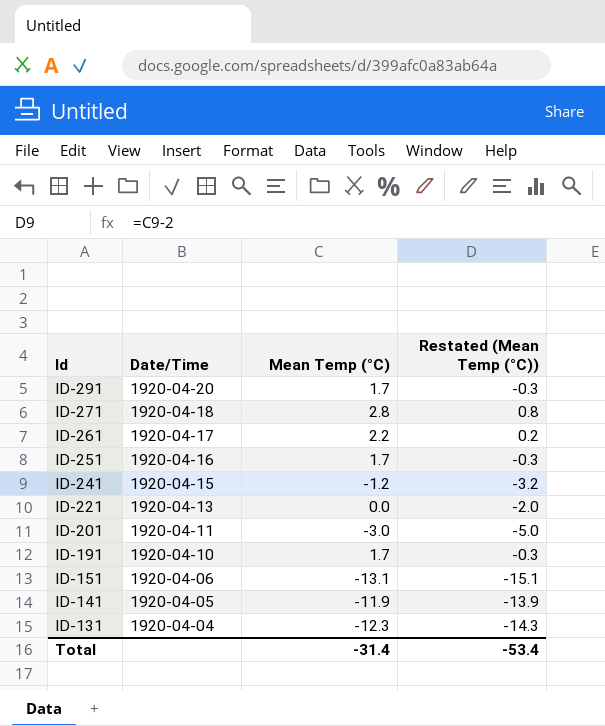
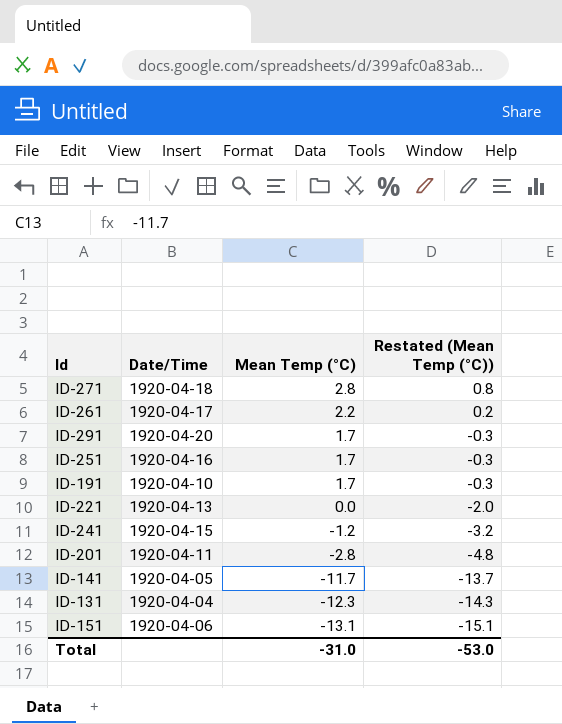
row order: Id descending -> Mean Temp (°C) descending
ID-201 | Mean Temp (°C): -3.0 -> -2.8
ID-201 | Restated (Mean Temp (°C)): -5.0 -> -4.8
ID-141 | Mean Temp (°C): -11.9 -> -11.7
ID-141 | Restated (Mean Temp (°C)): -13.9 -> -13.7
Total | Mean Temp (°C): -31.4 -> -31.0
Total | Restated (Mean Temp (°C)): -53.4 -> -53.0

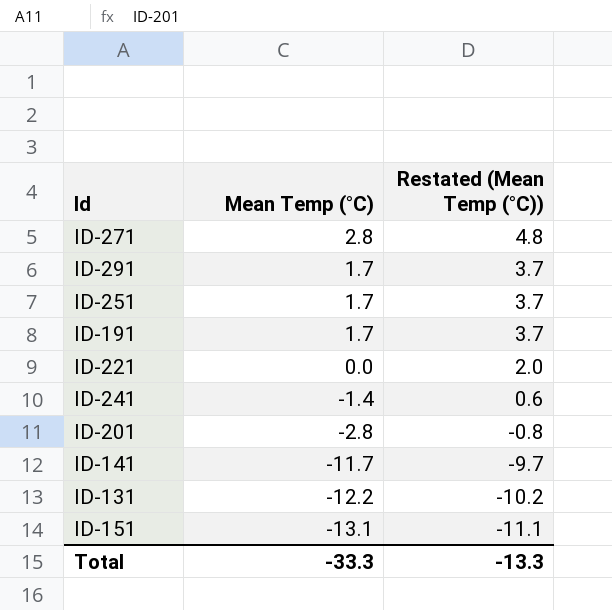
column Date/Time | position: 2 -> none
column Restated (Mean Temp (°C)) | formula: [Mean Temp (°C)] - 2 -> [Mean Temp (°C)] + 2
row ID-261: 1920-04-17 | 2.2 | 0.2 -> none
ID-241 | Mean Temp (°C): -1.2 -> -1.4
ID-131 | Mean Temp (°C): -12.3 -> -12.2
Total | Mean Temp (°C): -31.0 -> -33.3
Total | Restated (Mean Temp (°C)): -53.0 -> -13.3

